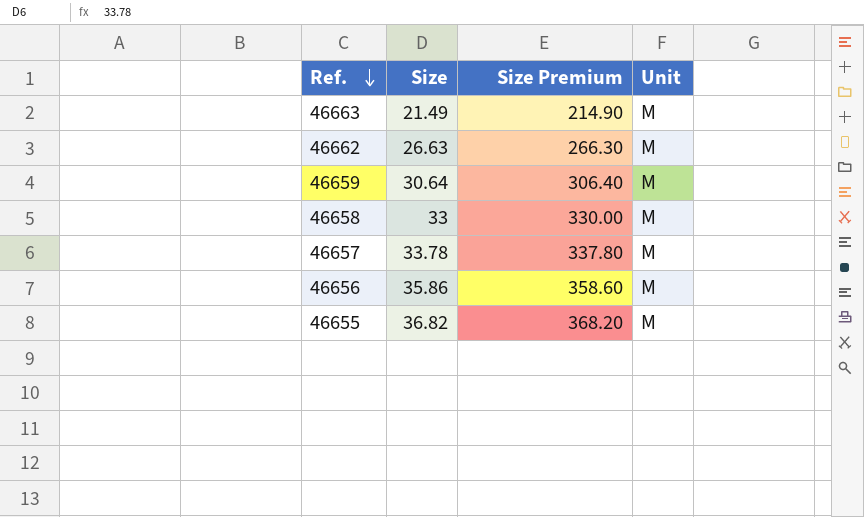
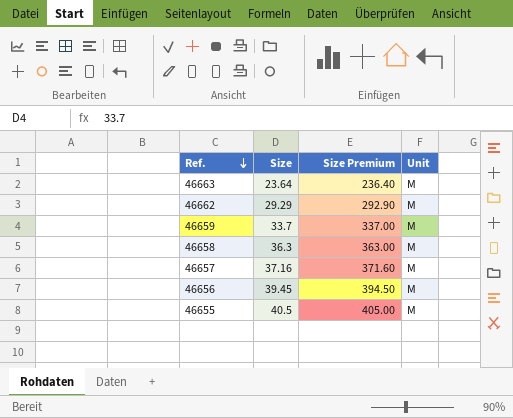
46663 | Size: 21.49 -> 23.64
46663 | Size Premium: 214.90 -> 236.40
46662 | Size: 26.63 -> 29.29
46662 | Size Premium: 266.30 -> 292.90
46659 | Size: 30.64 -> 33.7
46659 | Size Premium: 306.40 -> 337.00
46658 | Size: 33 -> 36.3
46658 | Size Premium: 330.00 -> 363.00
46657 | Size: 33.78 -> 37.16
46657 | Size Premium: 337.80 -> 371.60
46656 | Size: 35.86 -> 39.45
46656 | Size Premium: 358.60 -> 394.50
46655 | Size: 36.82 -> 40.5
46655 | Size Premium: 368.20 -> 405.00

